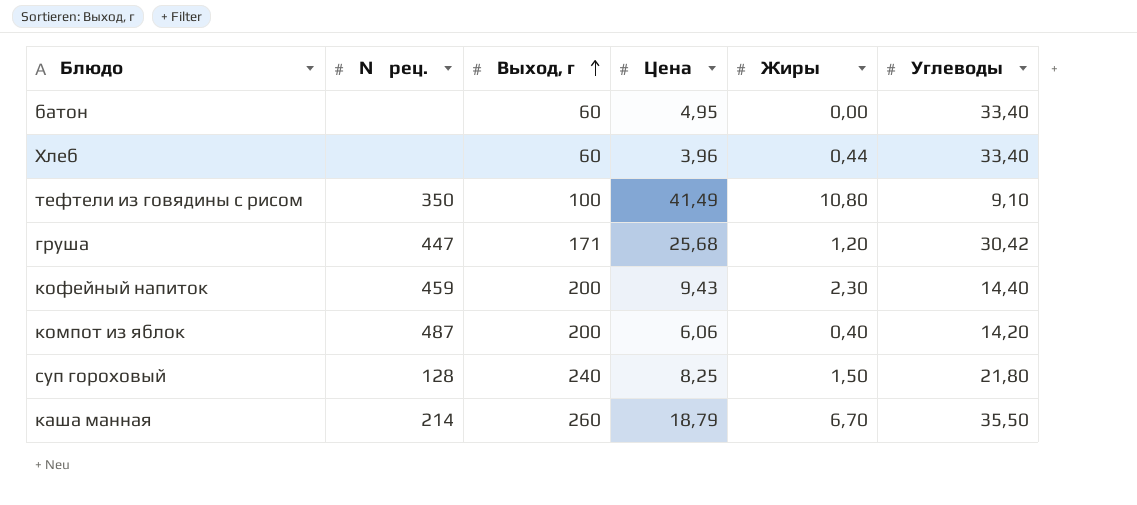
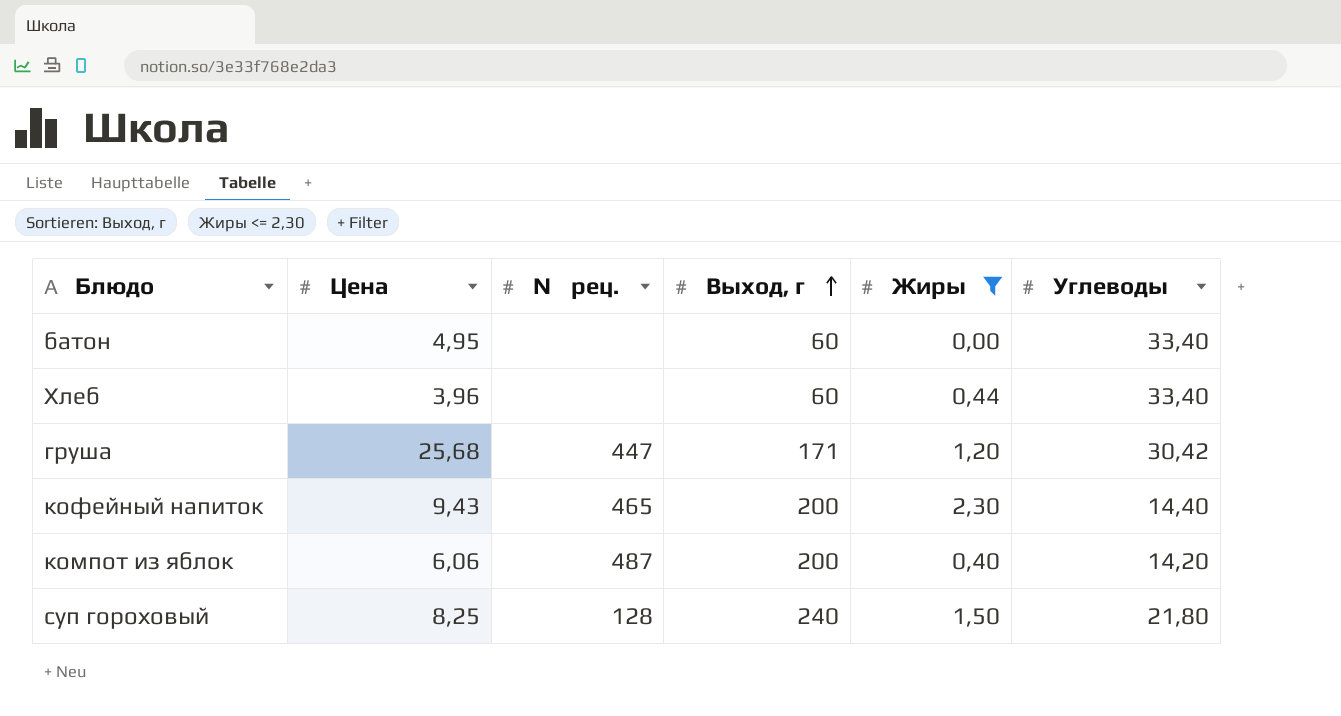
filter: none -> Жиры <= 2,30
column Цена | position: 4 -> 2
кофейный напиток | № рец.: 459 -> 465

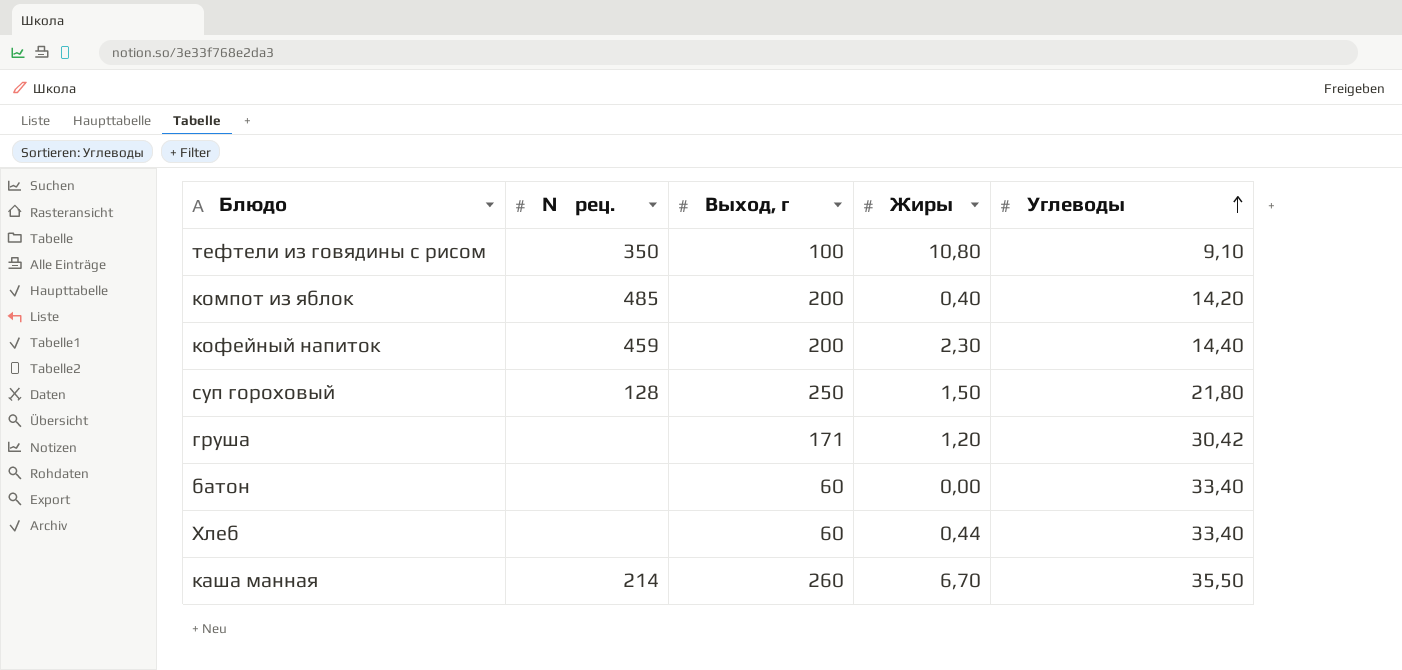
filter: Жиры <= 2,30 -> none
row order: Выход, г ascending -> Углеводы ascending
column Цена | position: 2 -> none
компот из яблок | № рец.: 487 -> 485
кофейный напиток | № рец.: 465 -> 459
суп гороховый | Выход, г: 240 -> 250
груша | № рец.: 447 -> none

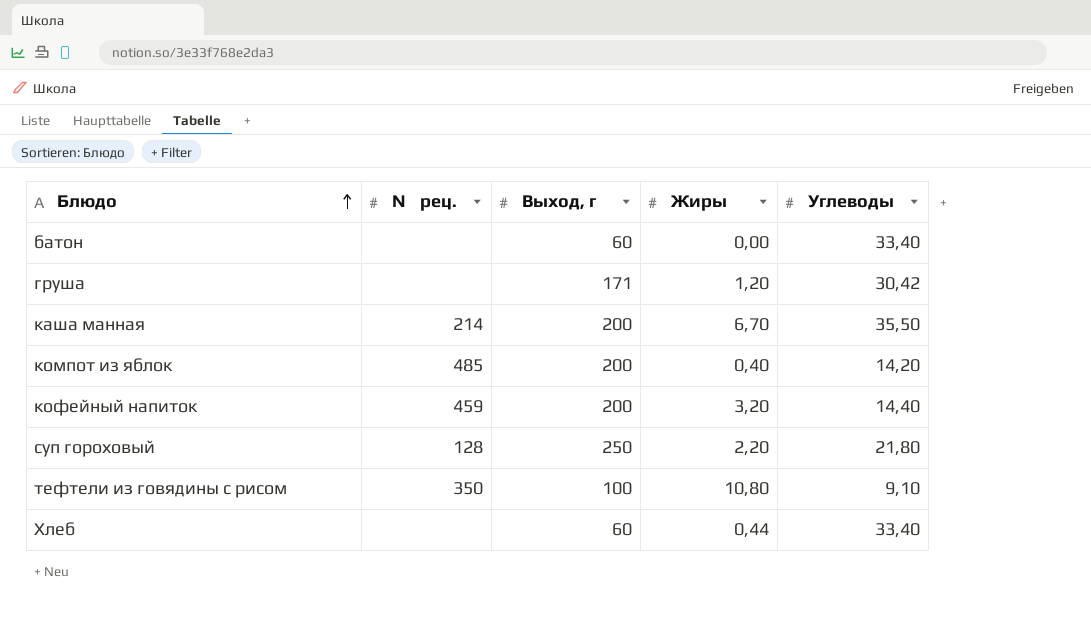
row order: Углеводы ascending -> Блюдо ascending
каша манная | Выход, г: 260 -> 200
кофейный напиток | Жиры: 2,30 -> 3,20
суп гороховый | Жиры: 1,50 -> 2,20

